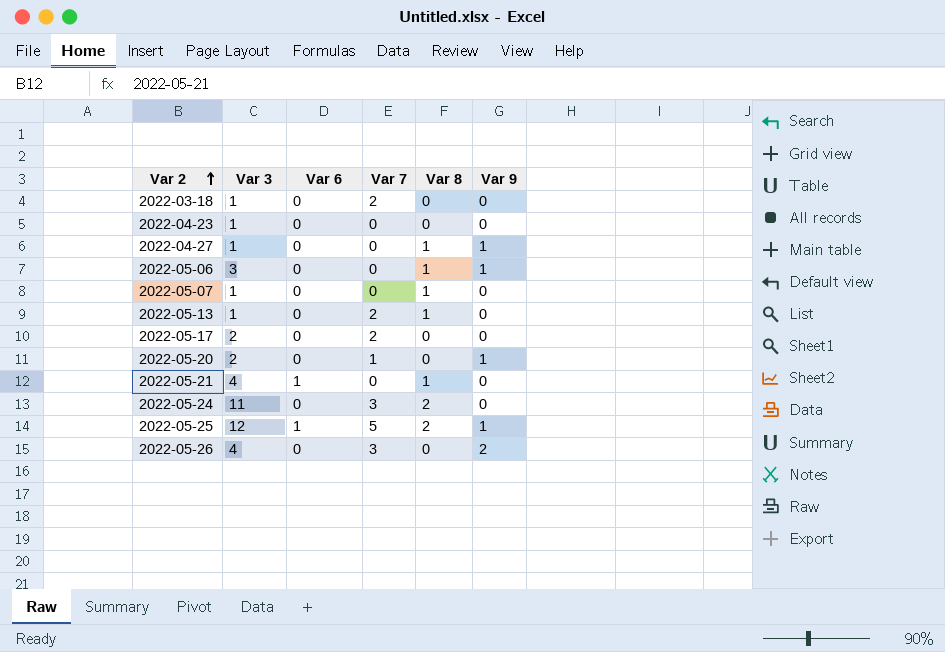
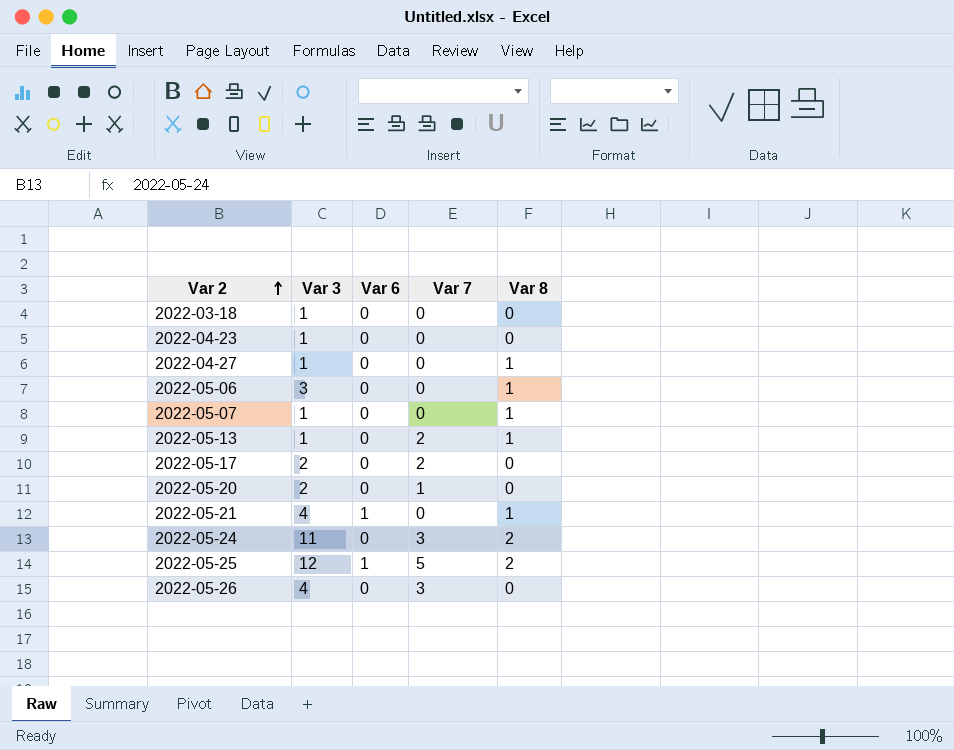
column Var 9 | position: 6 -> none
2022-03-18 | Var 7: 2 -> 0

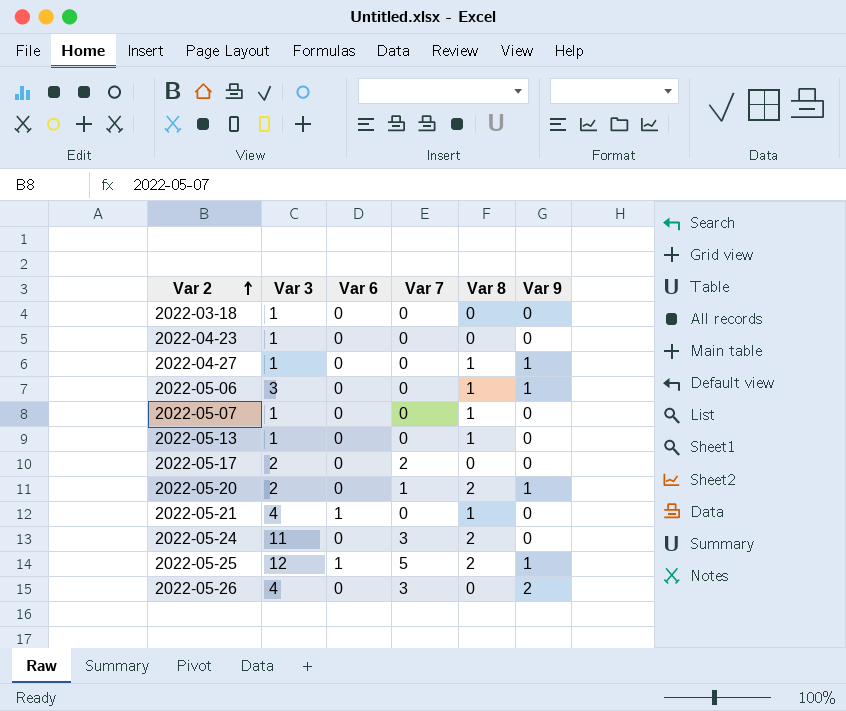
column Var 9 | position: none -> 6
2022-05-13 | Var 7: 2 -> 0
2022-05-20 | Var 8: 0 -> 2

